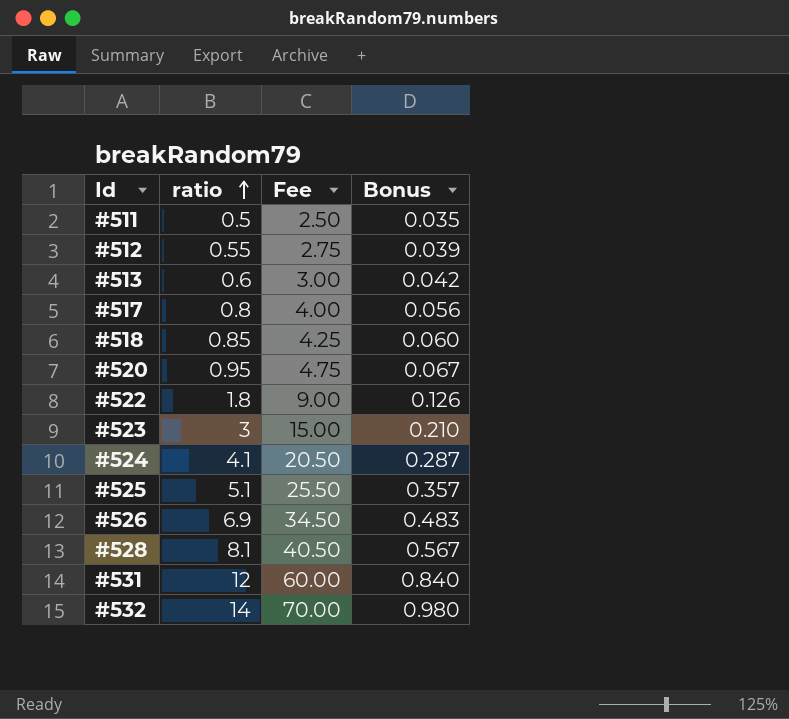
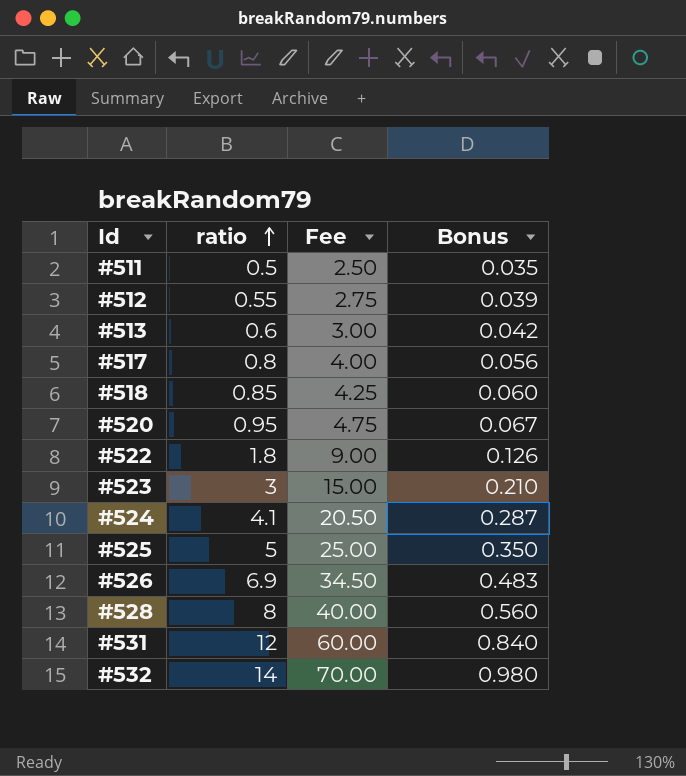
#525 | ratio: 5.1 -> 5
#525 | Fee: 25.50 -> 25.00
#525 | Bonus: 0.357 -> 0.350
#528 | ratio: 8.1 -> 8
#528 | Fee: 40.50 -> 40.00
#528 | Bonus: 0.567 -> 0.560

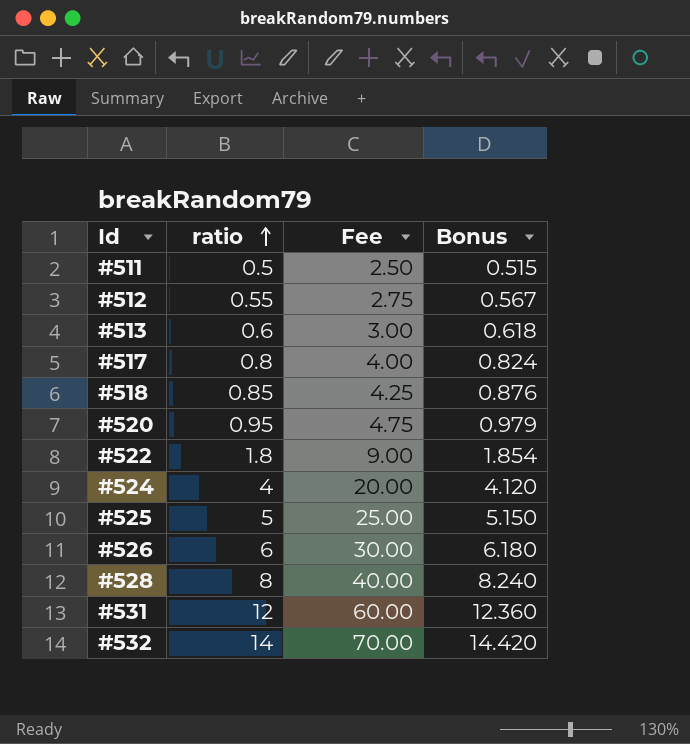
column Bonus | formula: [ratio] * 0.07 -> [ratio] * 1.03
row #523: 3 | 15.00 | 0.210 -> none
#524 | ratio: 4.1 -> 4
#524 | Fee: 20.50 -> 20.00
#526 | ratio: 6.9 -> 6
#526 | Fee: 34.50 -> 30.00

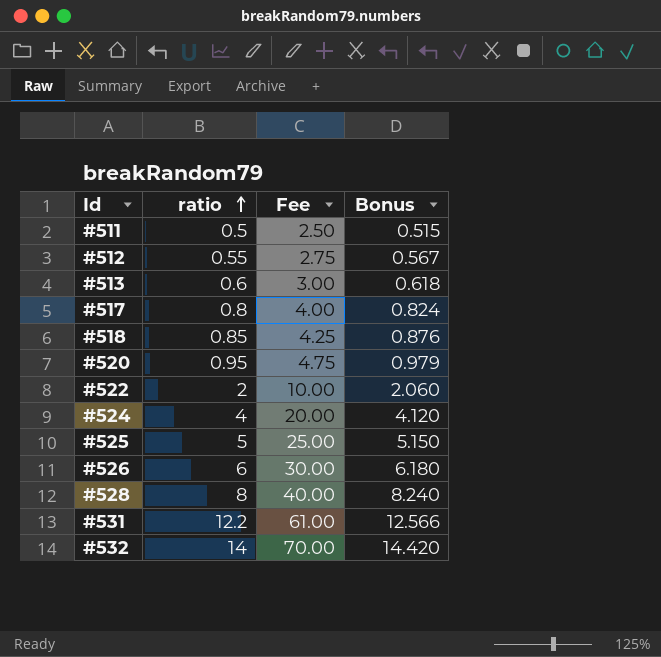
#522 | ratio: 1.8 -> 2
#522 | Fee: 9.00 -> 10.00
#522 | Bonus: 1.854 -> 2.060
#531 | ratio: 12 -> 12.2
#531 | Fee: 60.00 -> 61.00
#531 | Bonus: 12.360 -> 12.566

